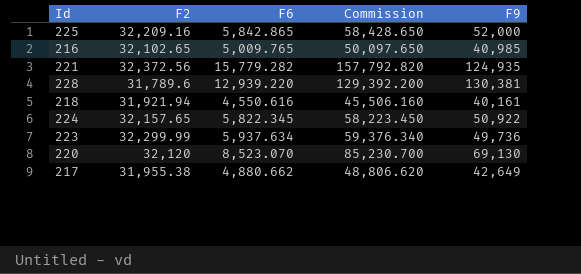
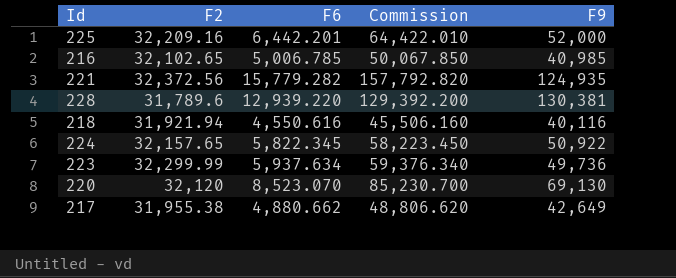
225 | F6: 5,842.865 -> 6,442.201
225 | Commission: 58,428.650 -> 64,422.010
216 | F6: 5,009.765 -> 5,006.785
216 | Commission: 50,097.650 -> 50,067.850
218 | F9: 40,161 -> 40,116

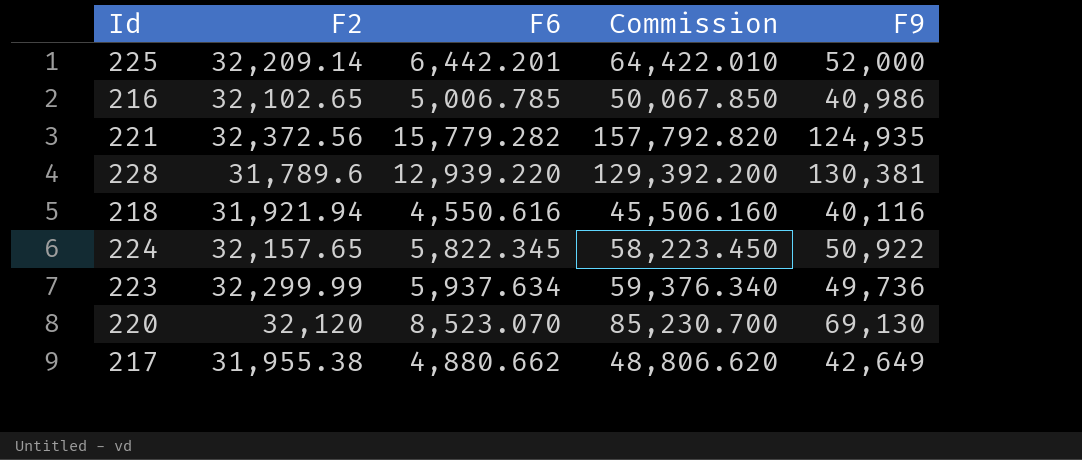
225 | F2: 32,209.16 -> 32,209.14
216 | F9: 40,985 -> 40,986

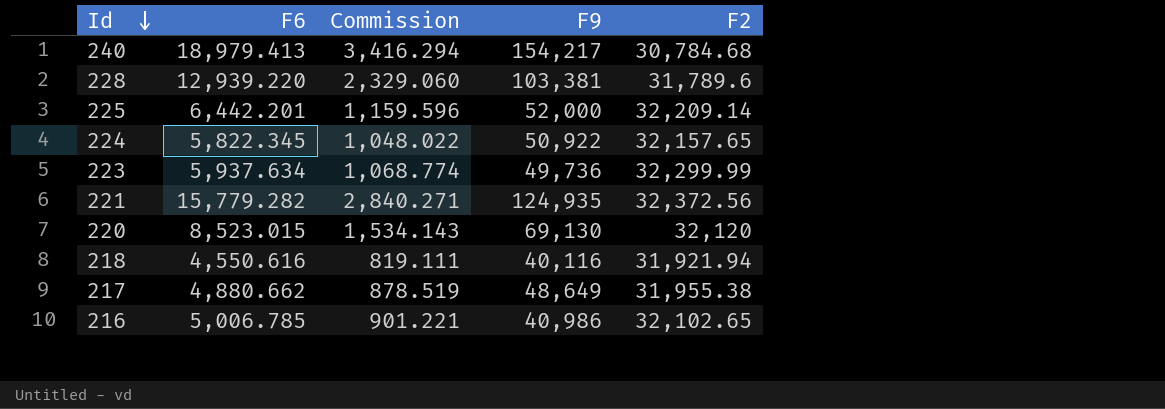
row order: none -> Id descending
column Commission | formula: [F6] * 10 -> [F6] * 0.18
column F2 | position: 2 -> 5
row 240: none -> 18,979.413 | 3,416.294 | 154,217 | 30,784.68
228 | F9: 130,381 -> 103,381
220 | F6: 8,523.070 -> 8,523.015
217 | F9: 42,649 -> 48,649

